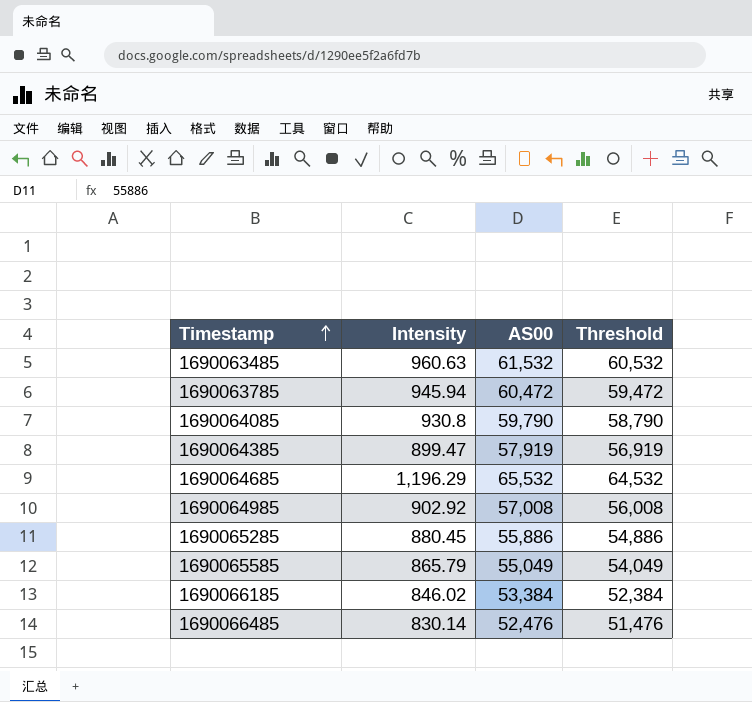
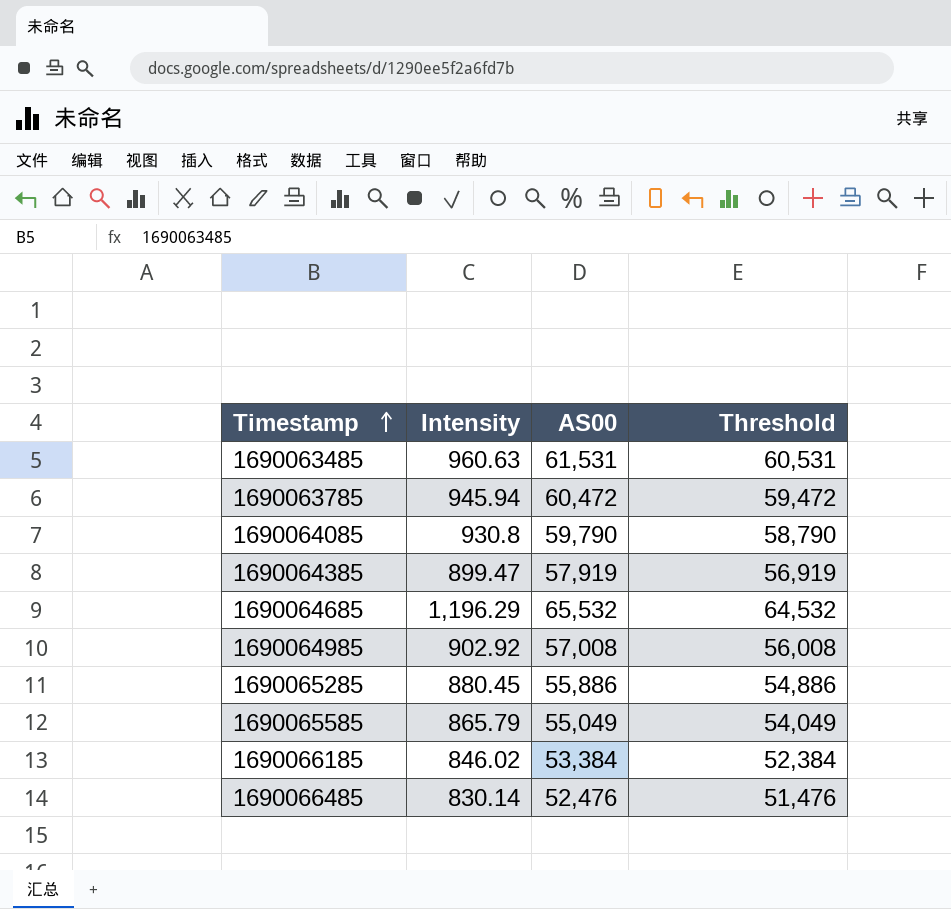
1690063485 | AS00: 61,532 -> 61,531
1690063485 | Threshold: 60,532 -> 60,531

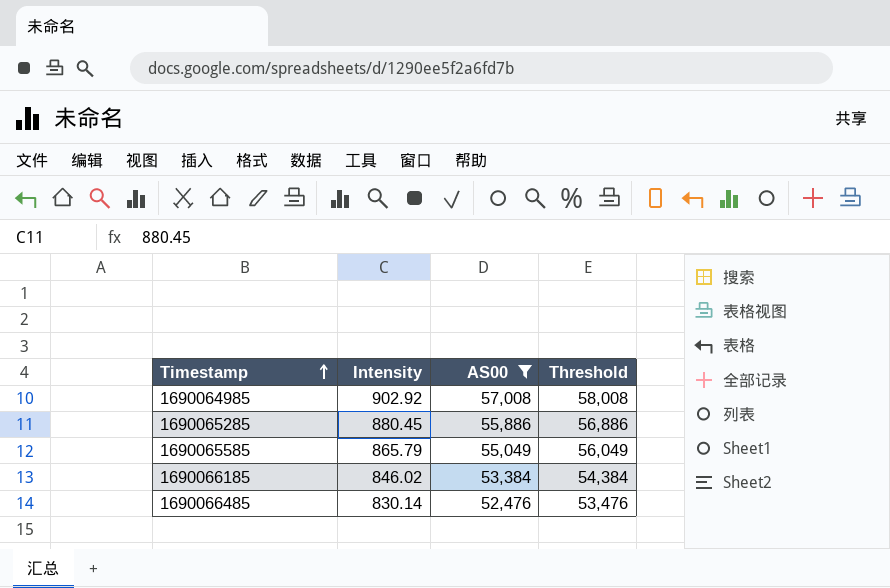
filter: none -> AS00 <= 57,008
column Threshold | formula: [AS00] - 1000 -> [AS00] + 1000

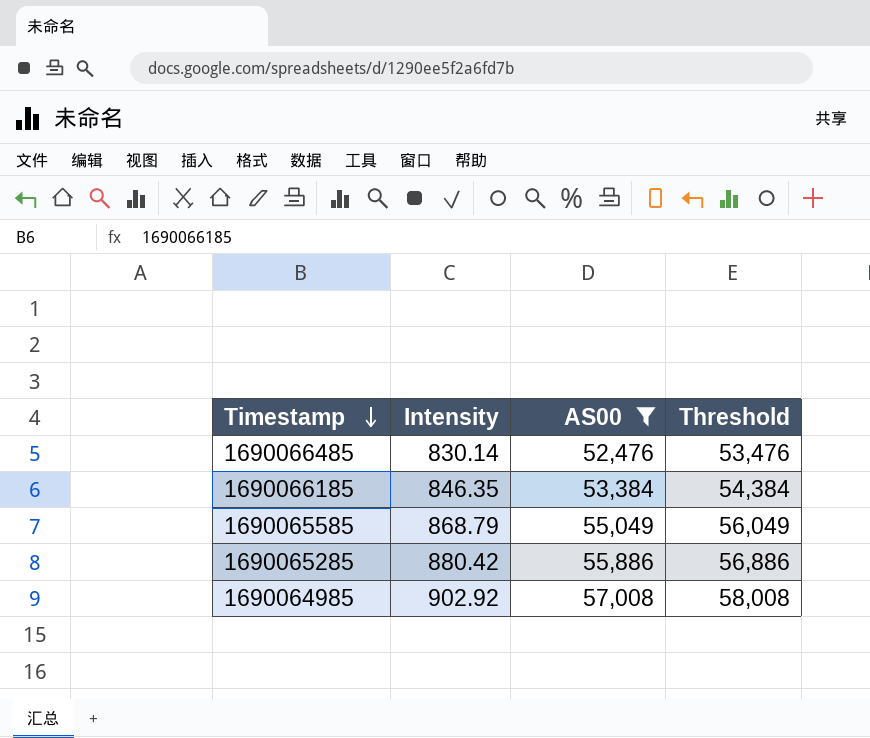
row order: Timestamp ascending -> Timestamp descending
1690066185 | Intensity: 846.02 -> 846.35
1690065585 | Intensity: 865.79 -> 868.79
1690065285 | Intensity: 880.45 -> 880.42

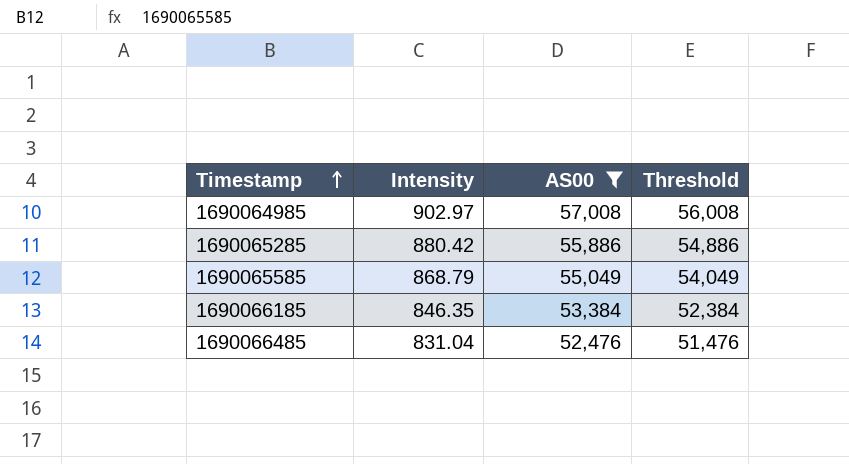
row order: Timestamp descending -> Timestamp ascending
column Threshold | formula: [AS00] + 1000 -> [AS00] - 1000
1690064985 | Intensity: 902.92 -> 902.97
1690066485 | Intensity: 830.14 -> 831.04

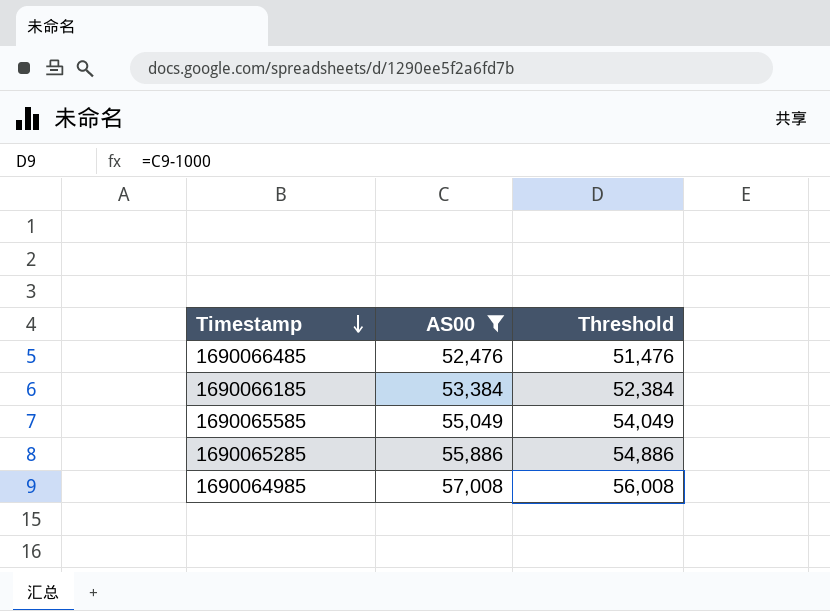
row order: Timestamp ascending -> Timestamp descending
column Intensity | position: 2 -> none

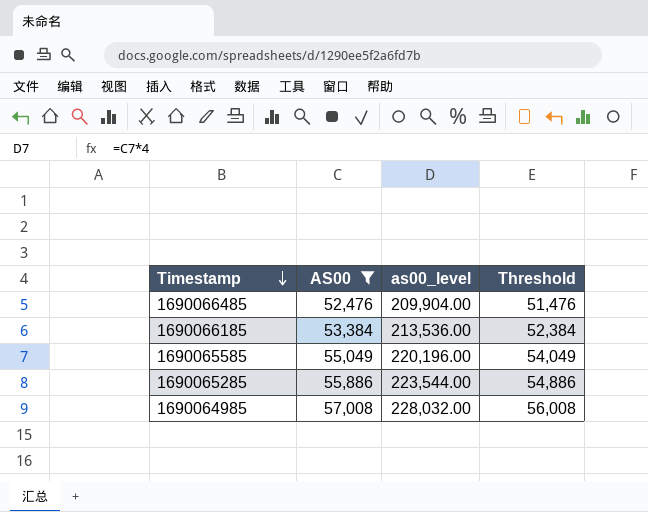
column as00_level | formula: none -> [AS00] * 4

